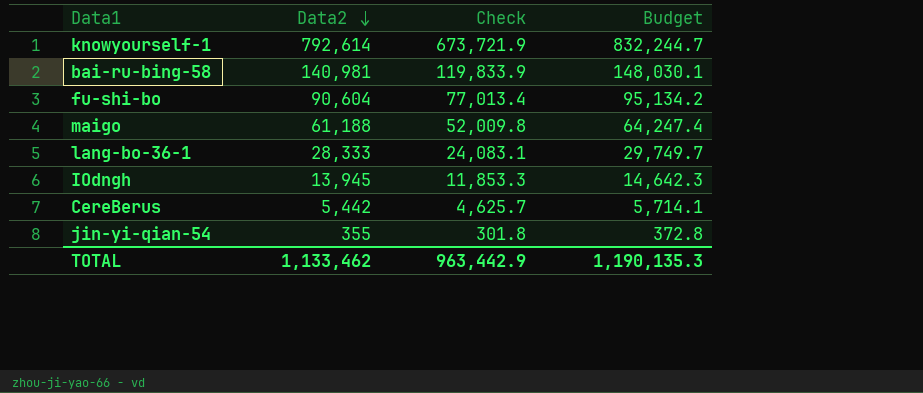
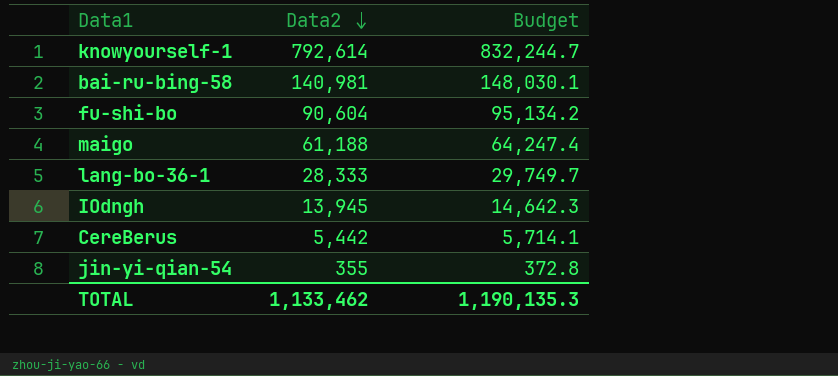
column Check | formula: [Data2] * 0.85 -> none

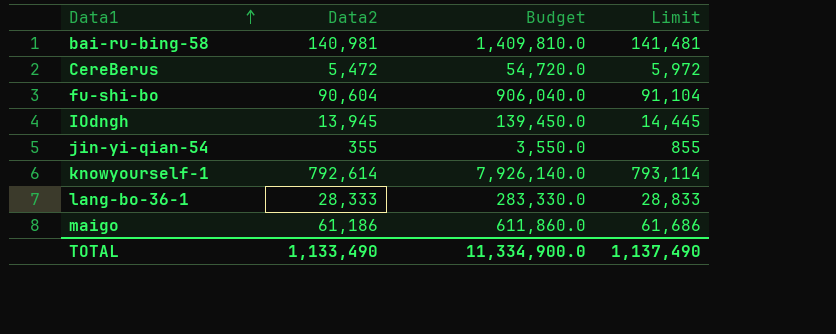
row order: Data2 descending -> Data1 ascending
column Budget | formula: [Data2] * 1.05 -> [Data2] * 10
column Limit | formula: none -> [Data2] + 500
CereBerus | Data2: 5,442 -> 5,472
maigo | Data2: 61,188 -> 61,186
TOTAL | Data2: 1,133,462 -> 1,133,490
TOTAL | Budget: 1,190,135.3 -> 11,334,900.0

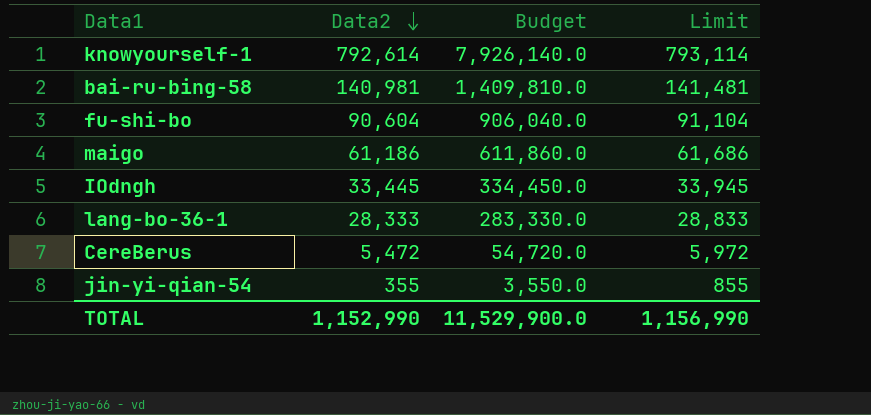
row order: Data1 ascending -> Data2 descending
IOdngh | Data2: 13,945 -> 33,445
IOdngh | Budget: 139,450.0 -> 334,450.0
IOdngh | Limit: 14,445 -> 33,945
TOTAL | Data2: 1,133,490 -> 1,152,990
TOTAL | Budget: 11,334,900.0 -> 11,529,900.0
TOTAL | Limit: 1,137,490 -> 1,156,990

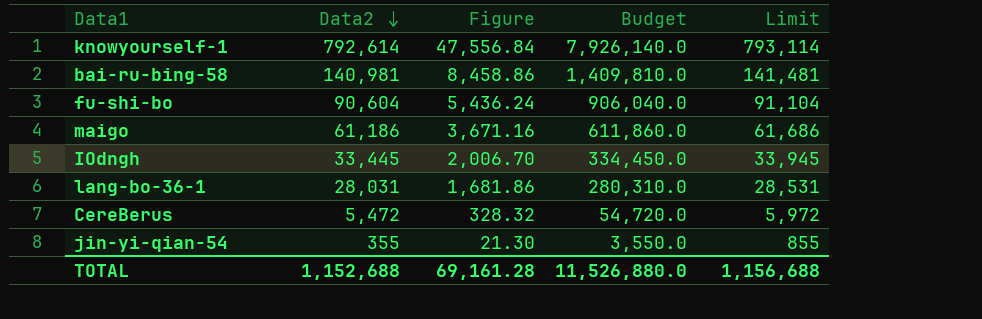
column Figure | formula: none -> [Data2] * 0.06
lang-bo-36-1 | Data2: 28,333 -> 28,031
lang-bo-36-1 | Budget: 283,330.0 -> 280,310.0
lang-bo-36-1 | Limit: 28,833 -> 28,531
TOTAL | Data2: 1,152,990 -> 1,152,688
TOTAL | Budget: 11,529,900.0 -> 11,526,880.0
TOTAL | Limit: 1,156,990 -> 1,156,688

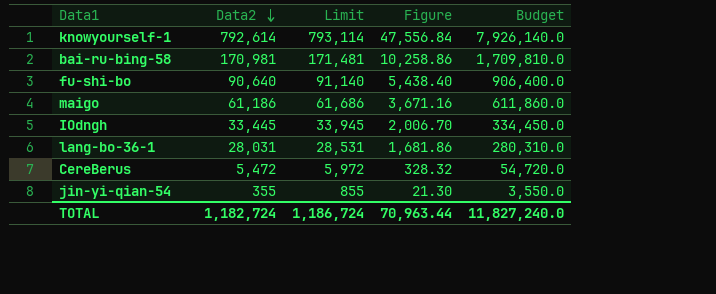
column Limit | position: 5 -> 3
bai-ru-bing-58 | Data2: 140,981 -> 170,981
bai-ru-bing-58 | Limit: 141,481 -> 171,481
bai-ru-bing-58 | Figure: 8,458.86 -> 10,258.86
bai-ru-bing-58 | Budget: 1,409,810.0 -> 1,709,810.0
fu-shi-bo | Data2: 90,604 -> 90,640
fu-shi-bo | Limit: 91,104 -> 91,140
fu-shi-bo | Figure: 5,436.24 -> 5,438.40
fu-shi-bo | Budget: 906,040.0 -> 906,400.0
TOTAL | Data2: 1,152,688 -> 1,182,724
TOTAL | Limit: 1,156,688 -> 1,186,724
TOTAL | Figure: 69,161.28 -> 70,963.44
TOTAL | Budget: 11,526,880.0 -> 11,827,240.0

